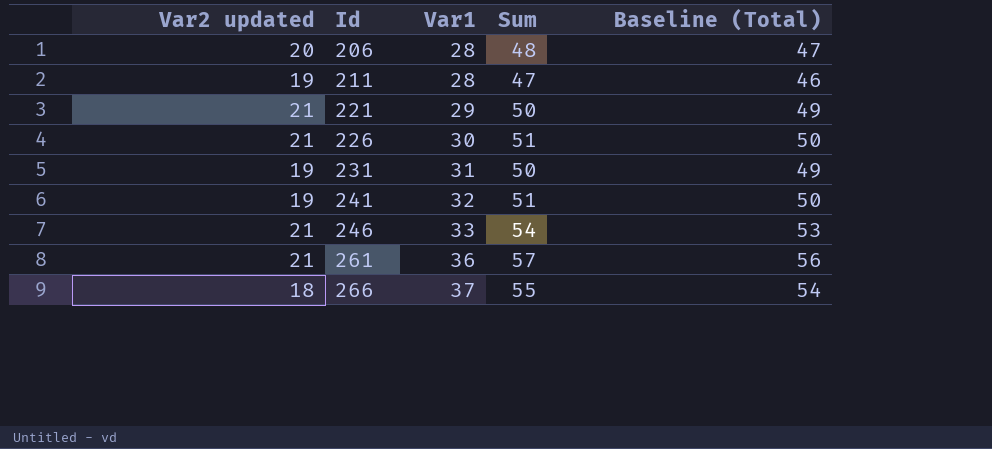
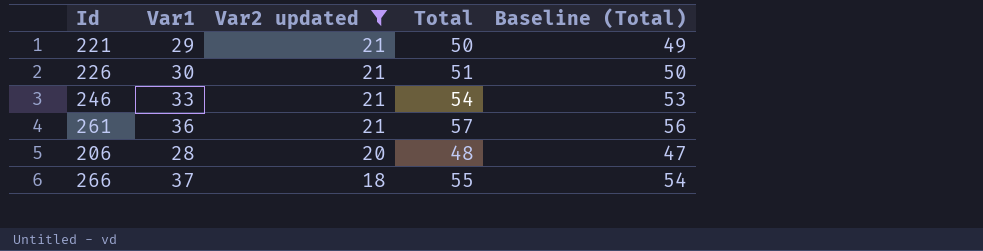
filter: none -> Var2 updated != 19
row order: Id ascending -> Var2 updated descending
column Var2 updated | position: 1 -> 3
column name: Sum -> Total

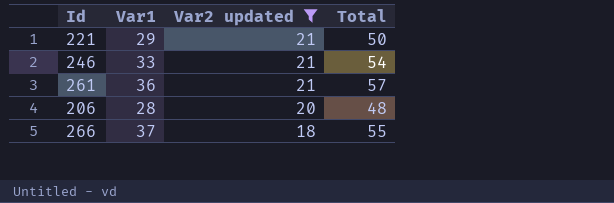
column Baseline (Total) | formula: [Total] - 1 -> none
row 226: 30 | 21 | 51 | 50 -> none

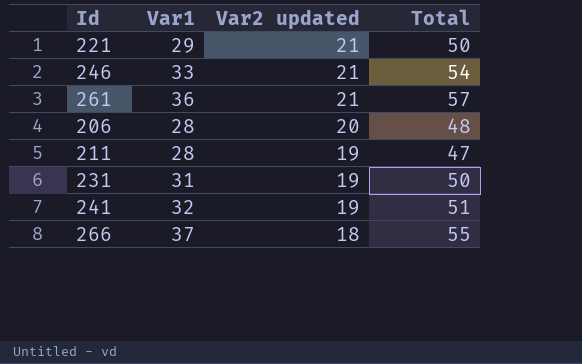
filter: Var2 updated != 19 -> none

